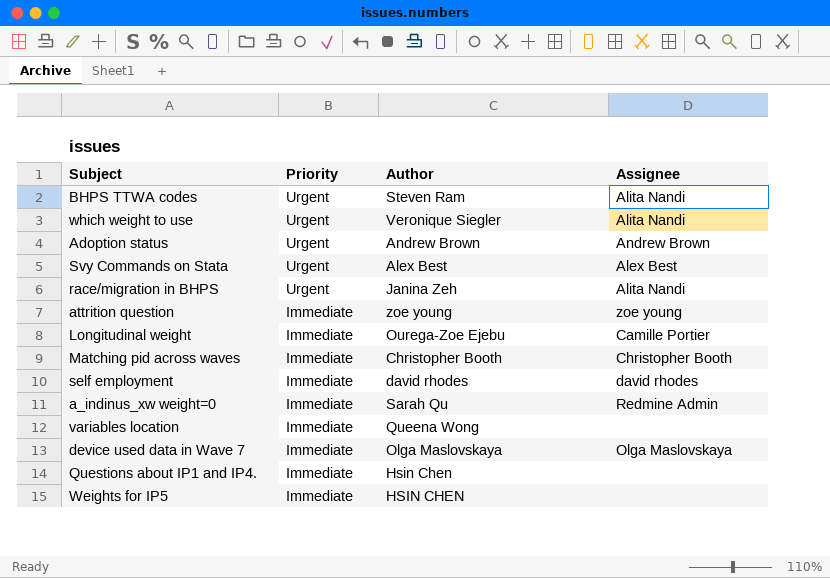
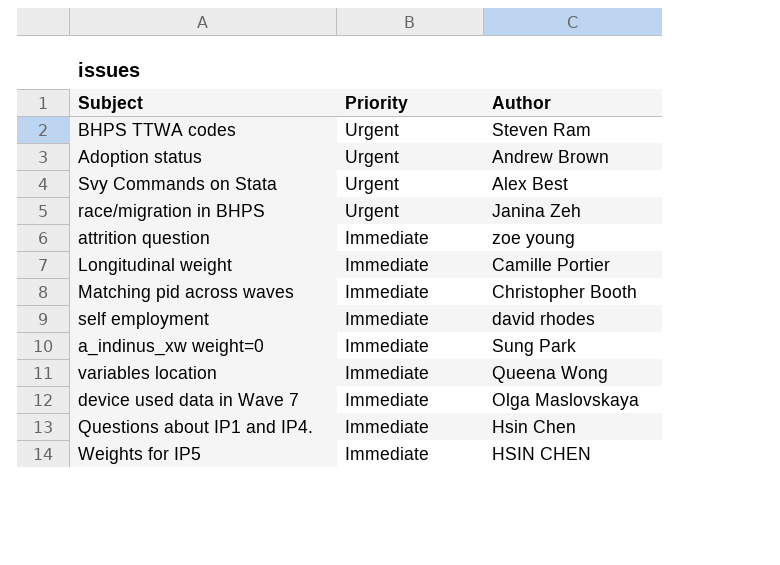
column Assignee | position: 4 -> none
row which weight to use: Urgent | Veronique Siegler | Alita Nandi -> none
Longitudinal weight | Author: Ourega-Zoe Ejebu -> Camille Portier
a_indinus_xw weight=0 | Author: Sarah Qu -> Sung Park

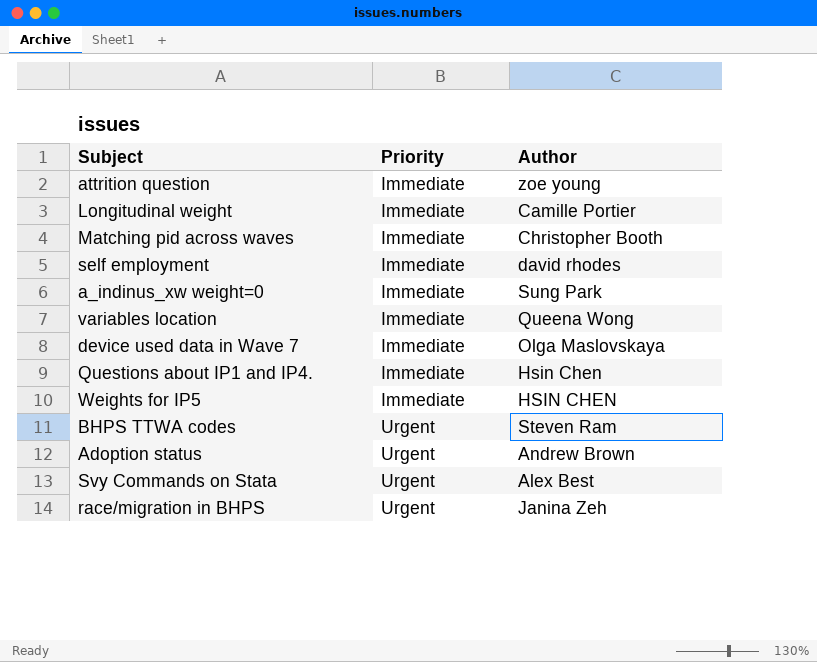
row order: Priority descending -> Priority ascending

